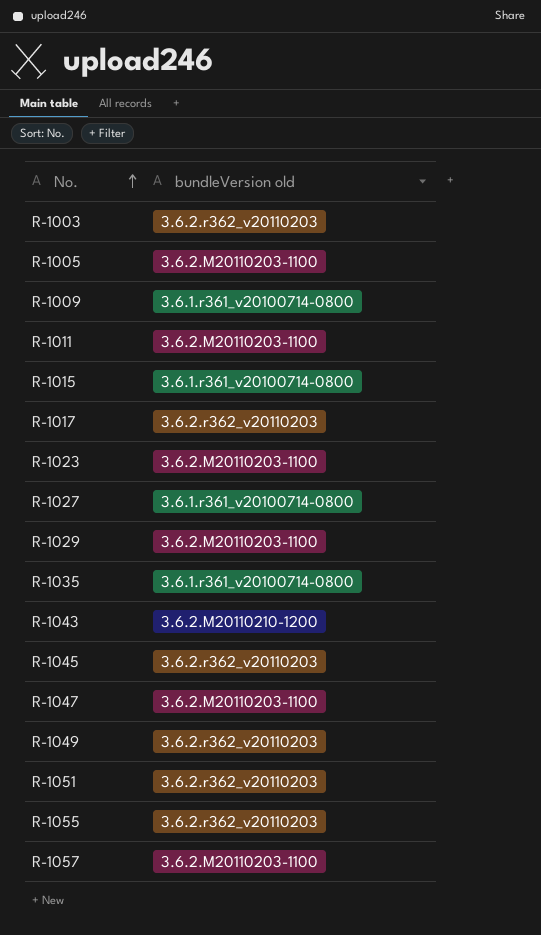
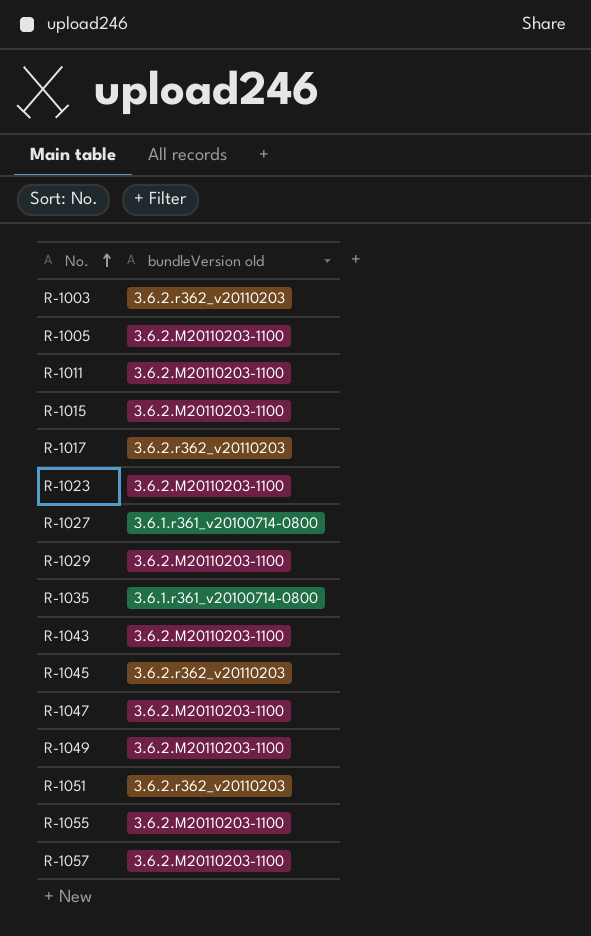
row R-1009: 3.6.1.r361_v20100714-0800 -> none
R-1015 | bundleVersion old: 3.6.1.r361_v20100714-0800 -> 3.6.2.M20110203-1100
R-1043 | bundleVersion old: 3.6.2.M20110210-1200 -> 3.6.2.M20110203-1100
R-1049 | bundleVersion old: 3.6.2.r362_v20110203 -> 3.6.2.M20110203-1100
R-1055 | bundleVersion old: 3.6.2.r362_v20110203 -> 3.6.2.M20110203-1100

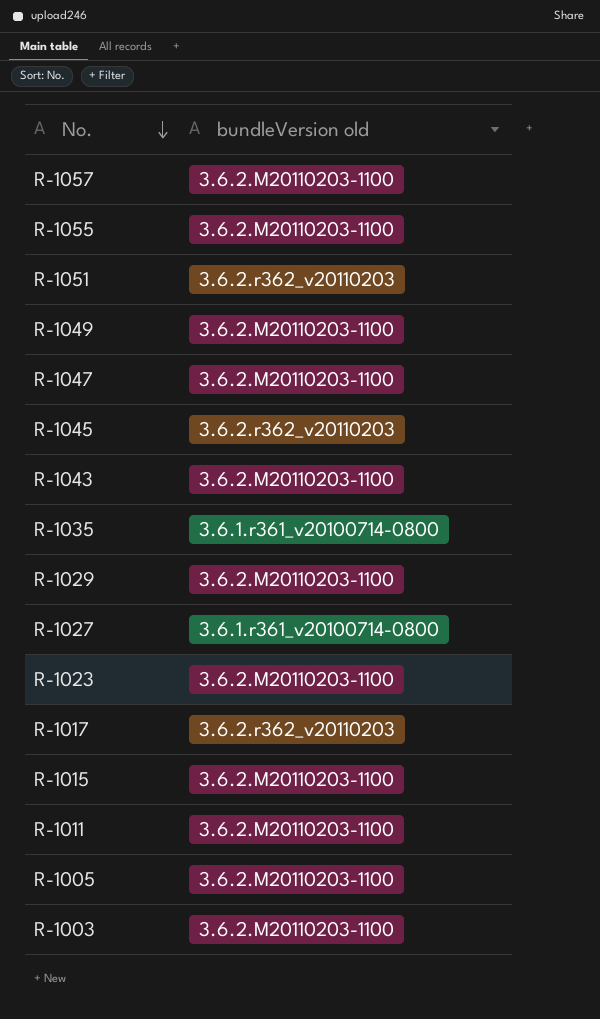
row order: No. ascending -> No. descending
R-1003 | bundleVersion old: 3.6.2.r362_v20110203 -> 3.6.2.M20110203-1100

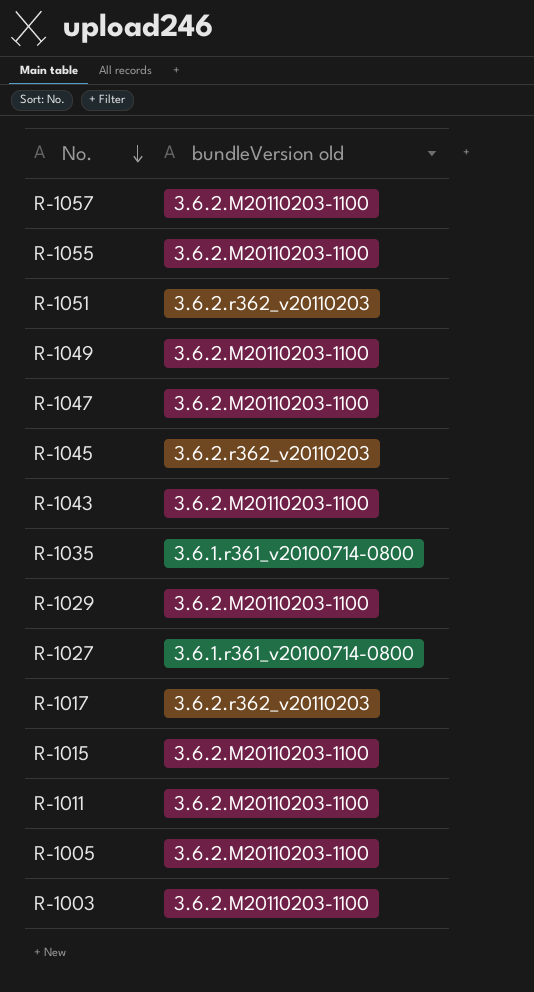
row R-1023: 3.6.2.M20110203-1100 -> none

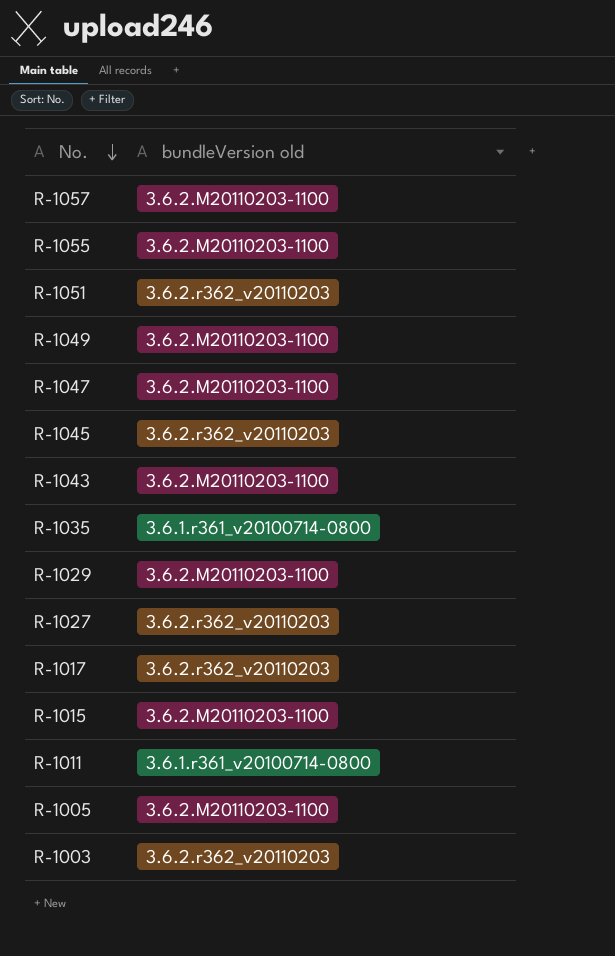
R-1027 | bundleVersion old: 3.6.1.r361_v20100714-0800 -> 3.6.2.r362_v20110203
R-1011 | bundleVersion old: 3.6.2.M20110203-1100 -> 3.6.1.r361_v20100714-0800
R-1003 | bundleVersion old: 3.6.2.M20110203-1100 -> 3.6.2.r362_v20110203

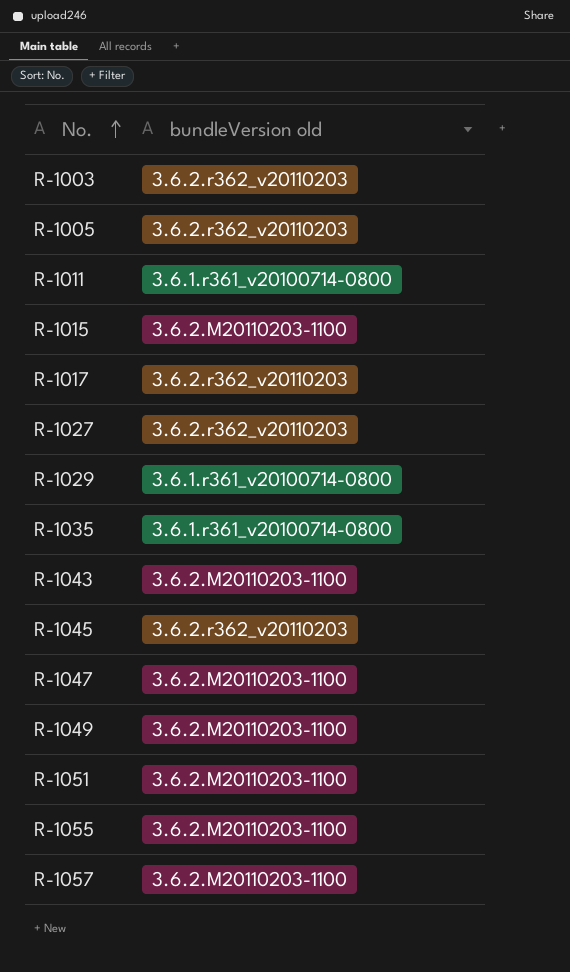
row order: No. descending -> No. ascending
R-1005 | bundleVersion old: 3.6.2.M20110203-1100 -> 3.6.2.r362_v20110203
R-1029 | bundleVersion old: 3.6.2.M20110203-1100 -> 3.6.1.r361_v20100714-0800
R-1051 | bundleVersion old: 3.6.2.r362_v20110203 -> 3.6.2.M20110203-1100

